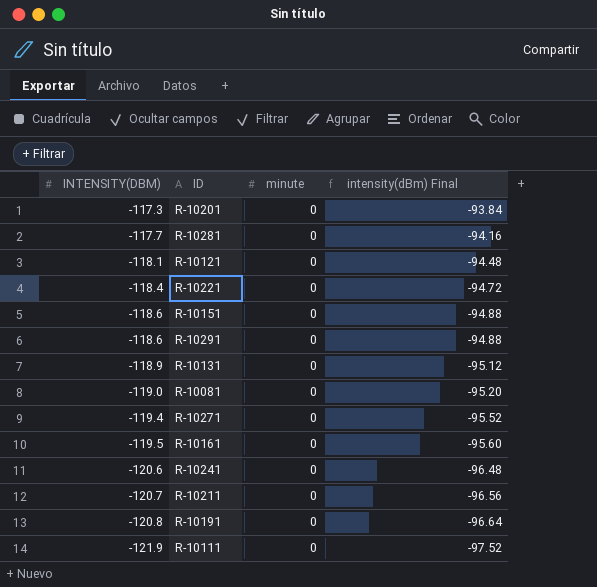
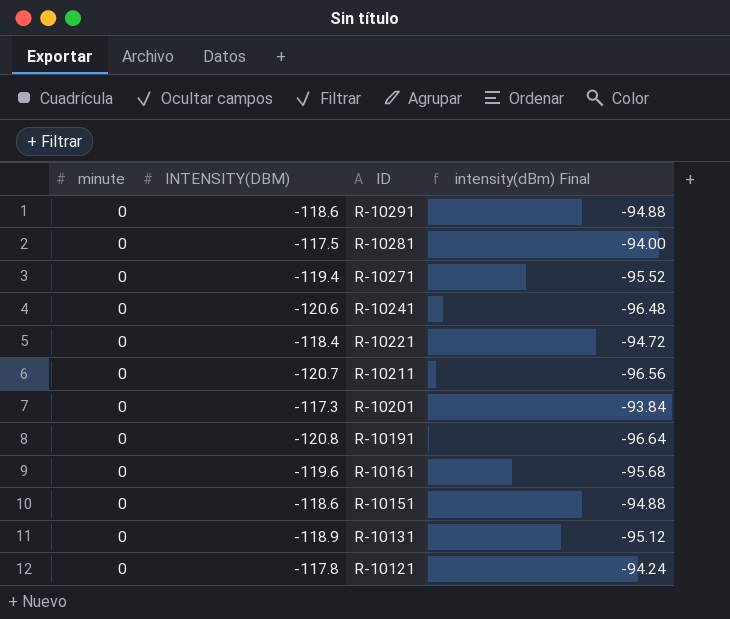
row order: INTENSITY(DBM) descending -> ID descending
column minute | position: 3 -> 1
row R-10081: -119.0 | 0 | -95.20 -> none
row R-10111: -121.9 | 0 | -97.52 -> none
R-10281 | INTENSITY(DBM): -117.7 -> -117.5
R-10281 | intensity(dBm) Final: -94.16 -> -94.00
R-10161 | INTENSITY(DBM): -119.5 -> -119.6
R-10161 | intensity(dBm) Final: -95.60 -> -95.68
R-10121 | INTENSITY(DBM): -118.1 -> -117.8
R-10121 | intensity(dBm) Final: -94.48 -> -94.24

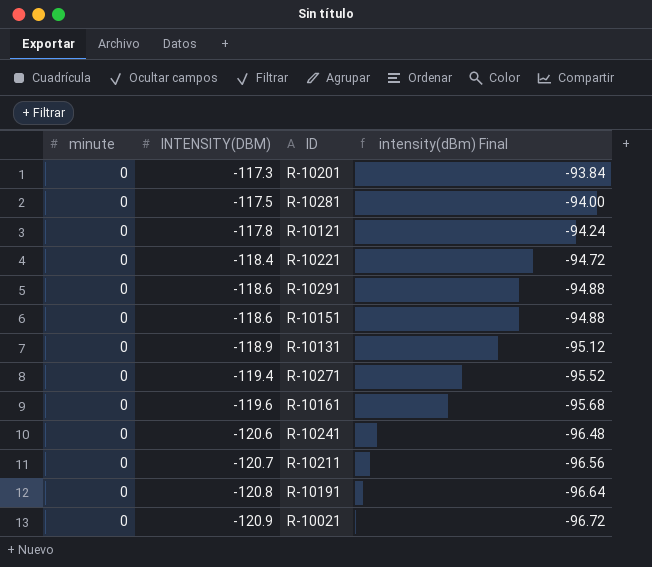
row order: ID descending -> INTENSITY(DBM) descending
row R-10021: none -> 0 | -120.9 | -96.72

